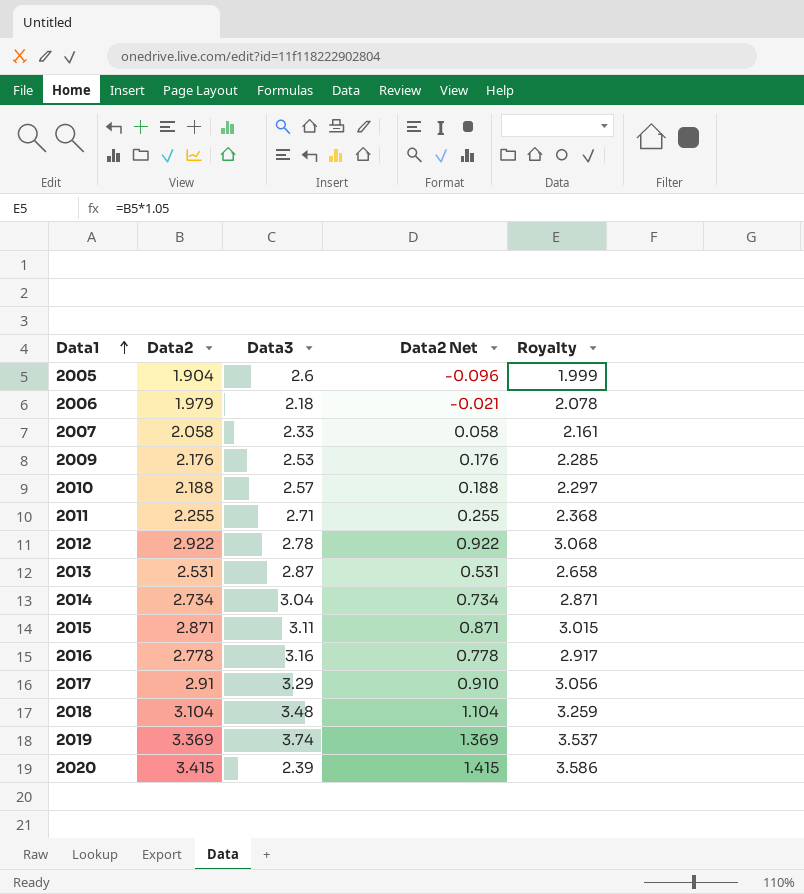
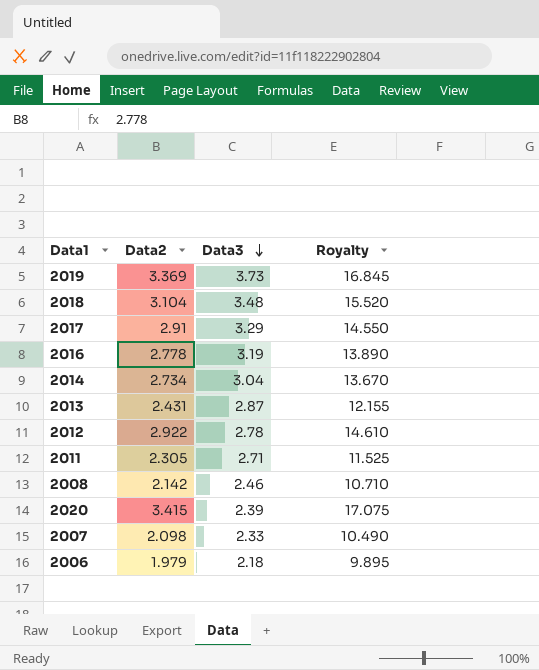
row order: Data1 ascending -> Data3 descending
column Data2 Net | formula: [Data2] - 2 -> none
column Royalty | formula: [Data2] * 1.05 -> [Data2] * 5
row 2005: 1.904 | 2.6 | -0.096 | 1.999 -> none
row 2009: 2.176 | 2.53 | 0.176 | 2.285 -> none
row 2010: 2.188 | 2.57 | 0.188 | 2.297 -> none
row 2015: 2.871 | 3.11 | 0.871 | 3.015 -> none
2019 | Data3: 3.74 -> 3.73
2016 | Data3: 3.16 -> 3.19
2013 | Data2: 2.531 -> 2.431
2011 | Data2: 2.255 -> 2.305
row 2008: none -> 2.142 | 2.46 | 10.710
2007 | Data2: 2.058 -> 2.098

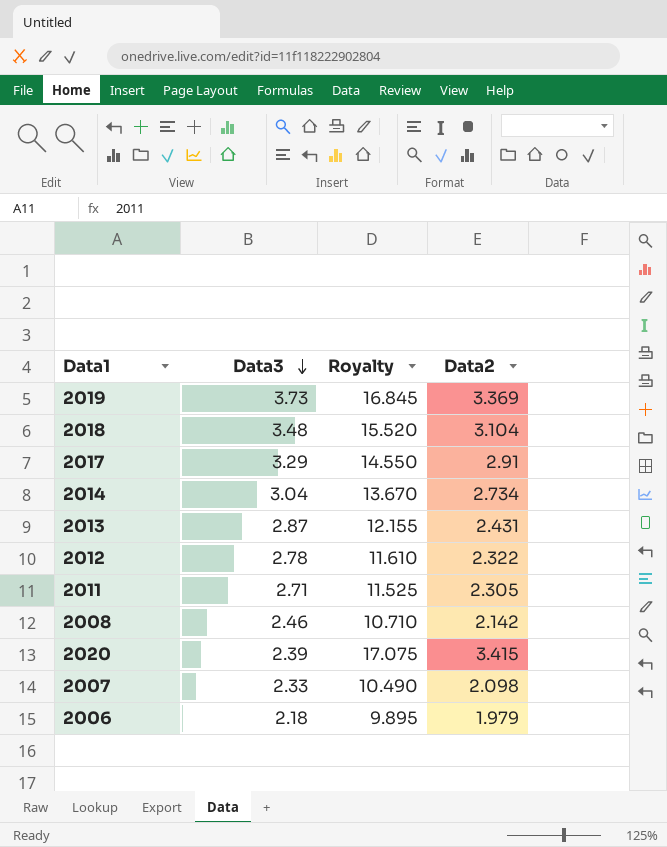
column Data2 | position: 2 -> 4
row 2016: 2.778 | 3.19 | 13.890 -> none
2012 | Royalty: 14.610 -> 11.610
2012 | Data2: 2.922 -> 2.322

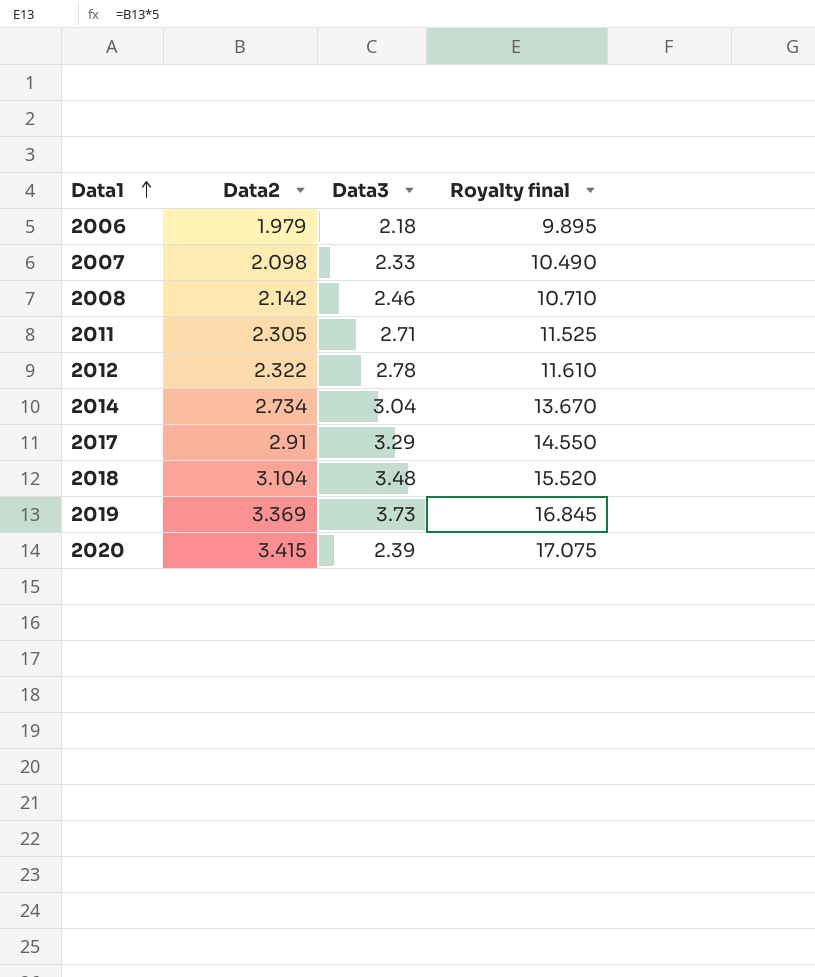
row order: Data3 descending -> Data1 ascending
column Data2 | position: 4 -> 2
column name: Royalty -> Royalty final
row 2013: 2.87 | 12.155 | 2.431 -> none

